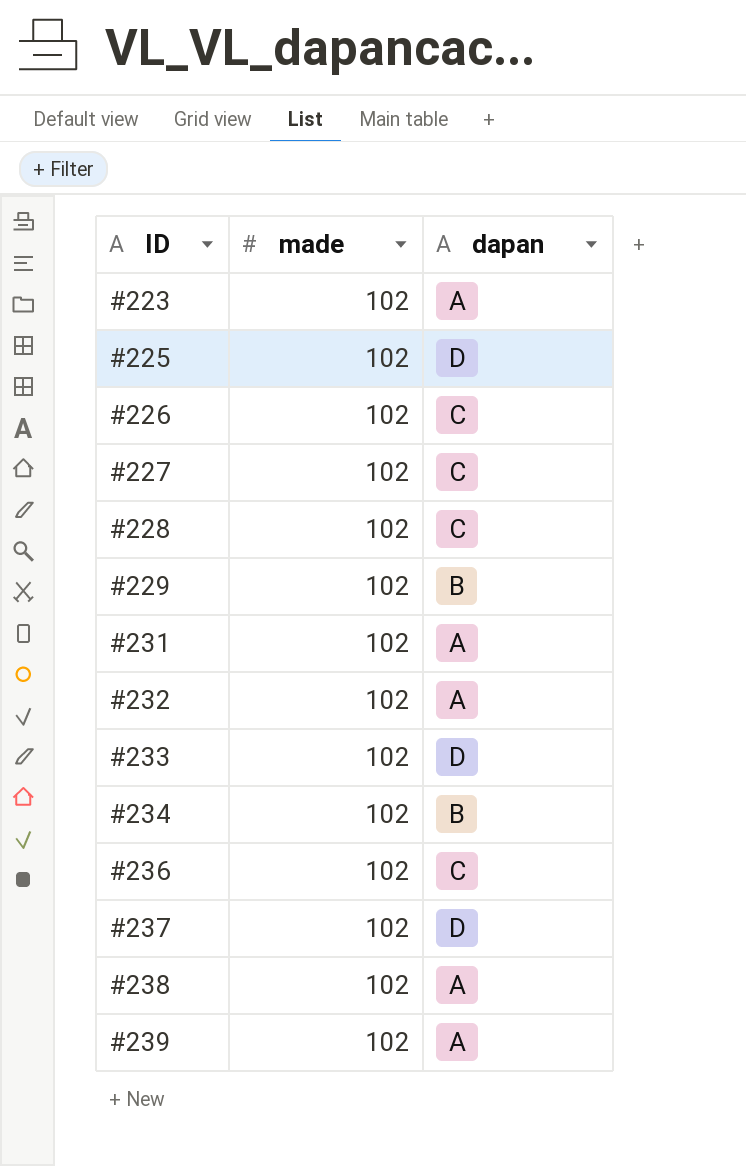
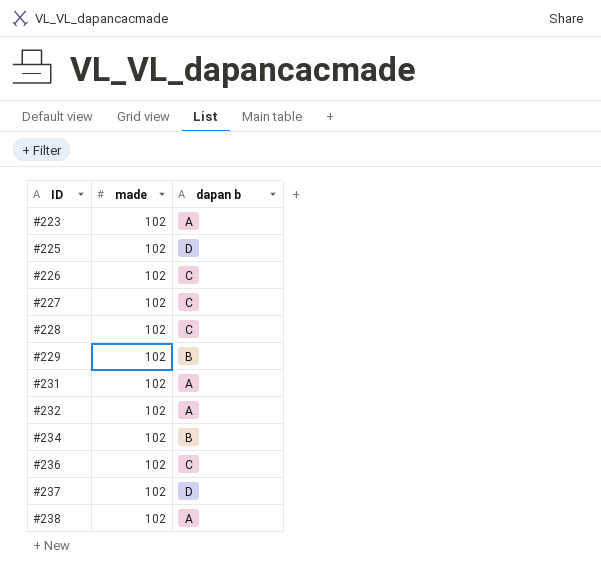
column name: dapan -> dapan b
row #233: 102 | D -> none
row #239: 102 | A -> none

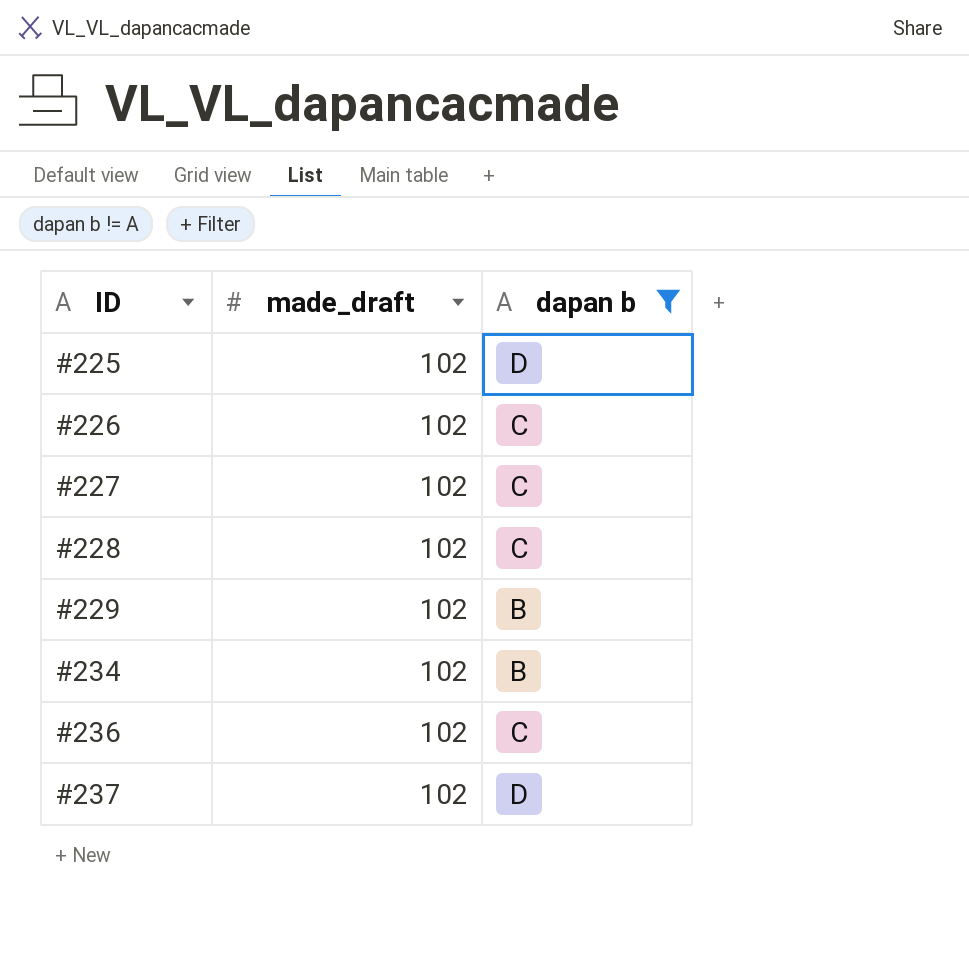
filter: none -> dapan b != A
column name: made -> made_draft

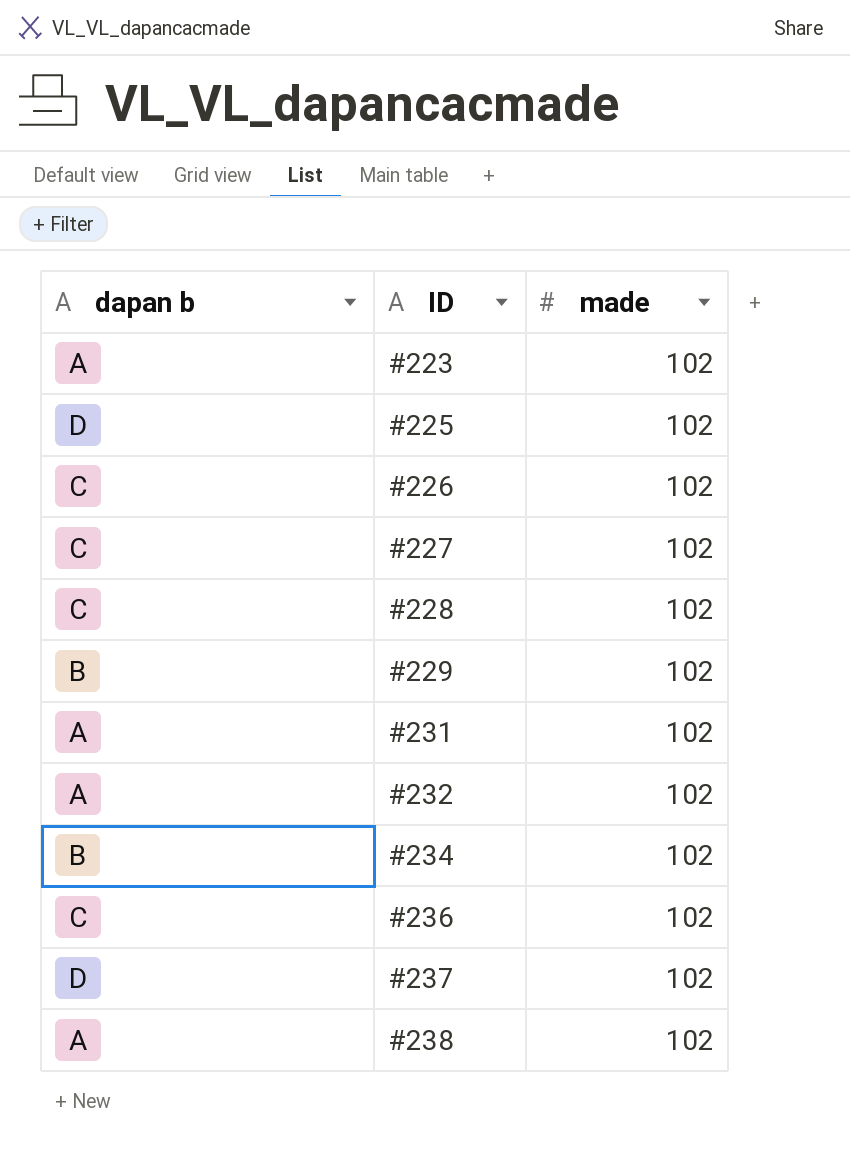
filter: dapan b != A -> none
column dapan b | position: 3 -> 1
column name: made_draft -> made

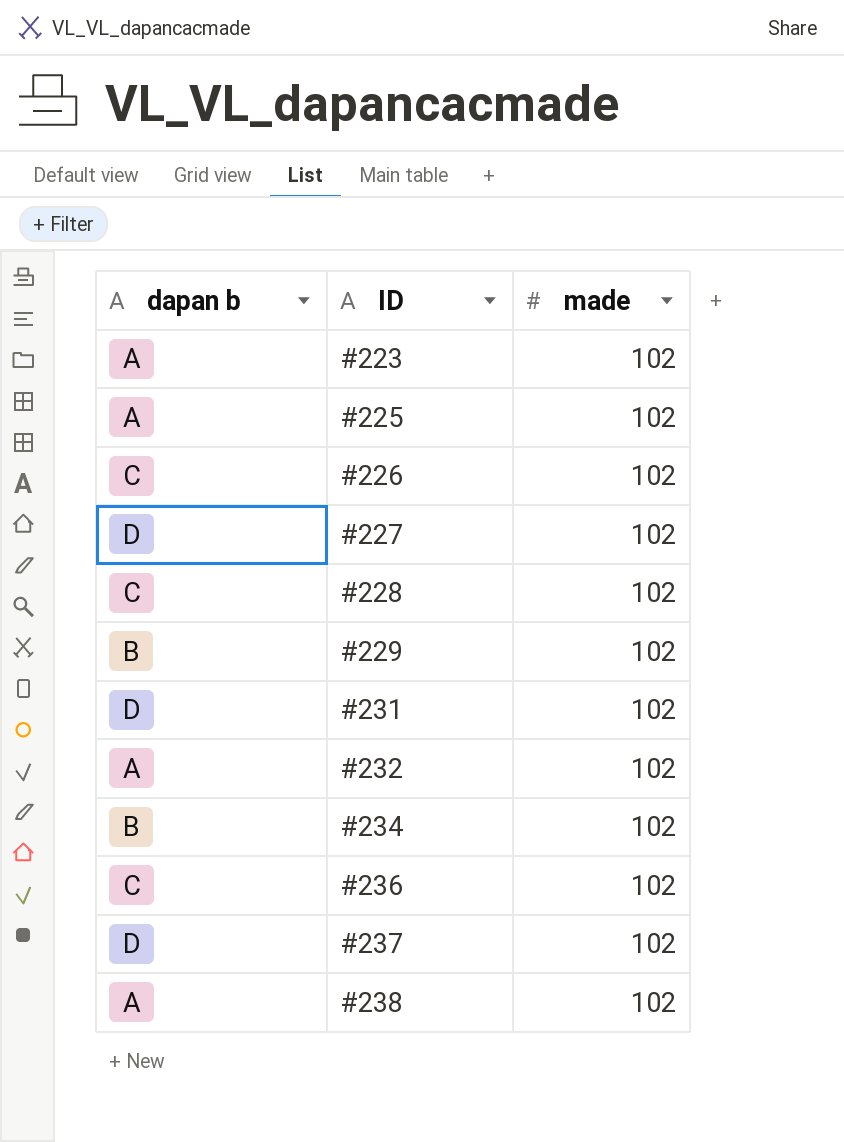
#225 | dapan b: D -> A
#227 | dapan b: C -> D
#231 | dapan b: A -> D

